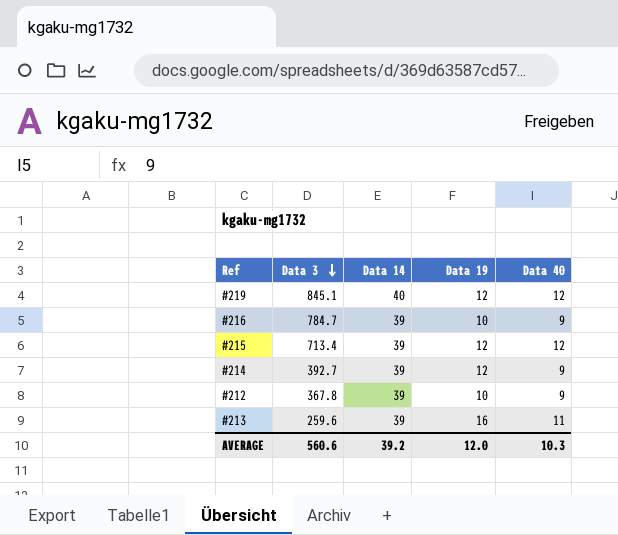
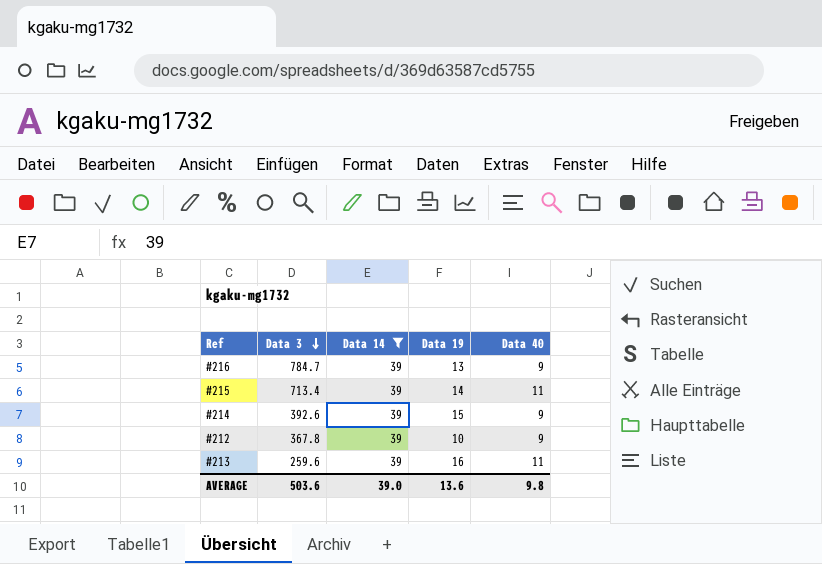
filter: none -> Data 14 = 39
#216 | Data 19: 10 -> 13
#215 | Data 19: 12 -> 14
#215 | Data 40: 12 -> 11
#214 | Data 3: 392.7 -> 392.6
#214 | Data 19: 12 -> 15
AVERAGE | Data 3: 560.6 -> 503.6
AVERAGE | Data 14: 39.2 -> 39.0
AVERAGE | Data 19: 12.0 -> 13.6
AVERAGE | Data 40: 10.3 -> 9.8

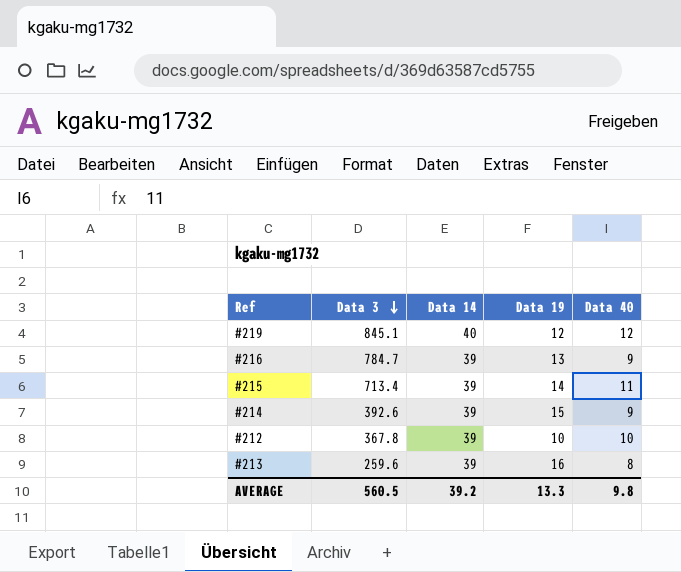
filter: Data 14 = 39 -> none
#212 | Data 40: 9 -> 10
#213 | Data 40: 11 -> 8
AVERAGE | Data 3: 503.6 -> 560.5
AVERAGE | Data 14: 39.0 -> 39.2
AVERAGE | Data 19: 13.6 -> 13.3

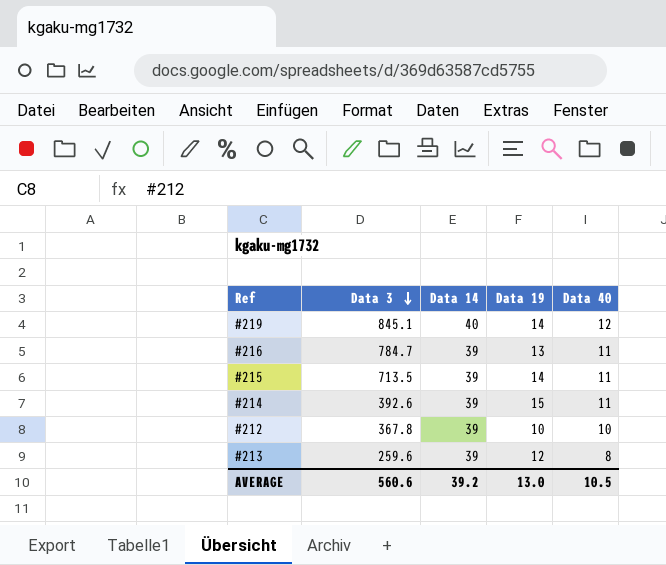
#219 | Data 19: 12 -> 14
#216 | Data 40: 9 -> 11
#215 | Data 3: 713.4 -> 713.5
#214 | Data 40: 9 -> 11
#213 | Data 19: 16 -> 12
AVERAGE | Data 3: 560.5 -> 560.6
AVERAGE | Data 19: 13.3 -> 13.0
AVERAGE | Data 40: 9.8 -> 10.5

